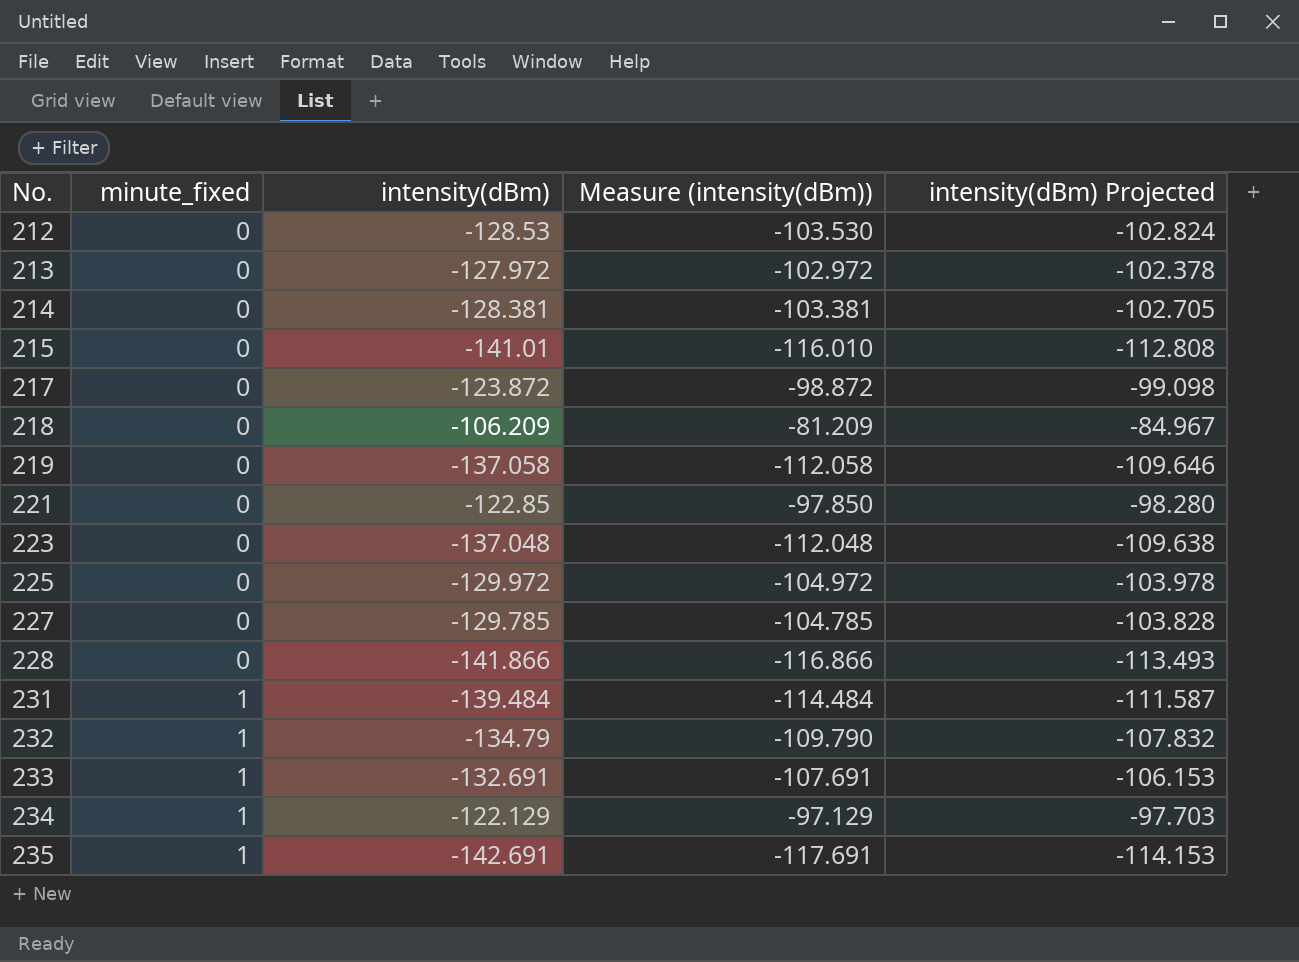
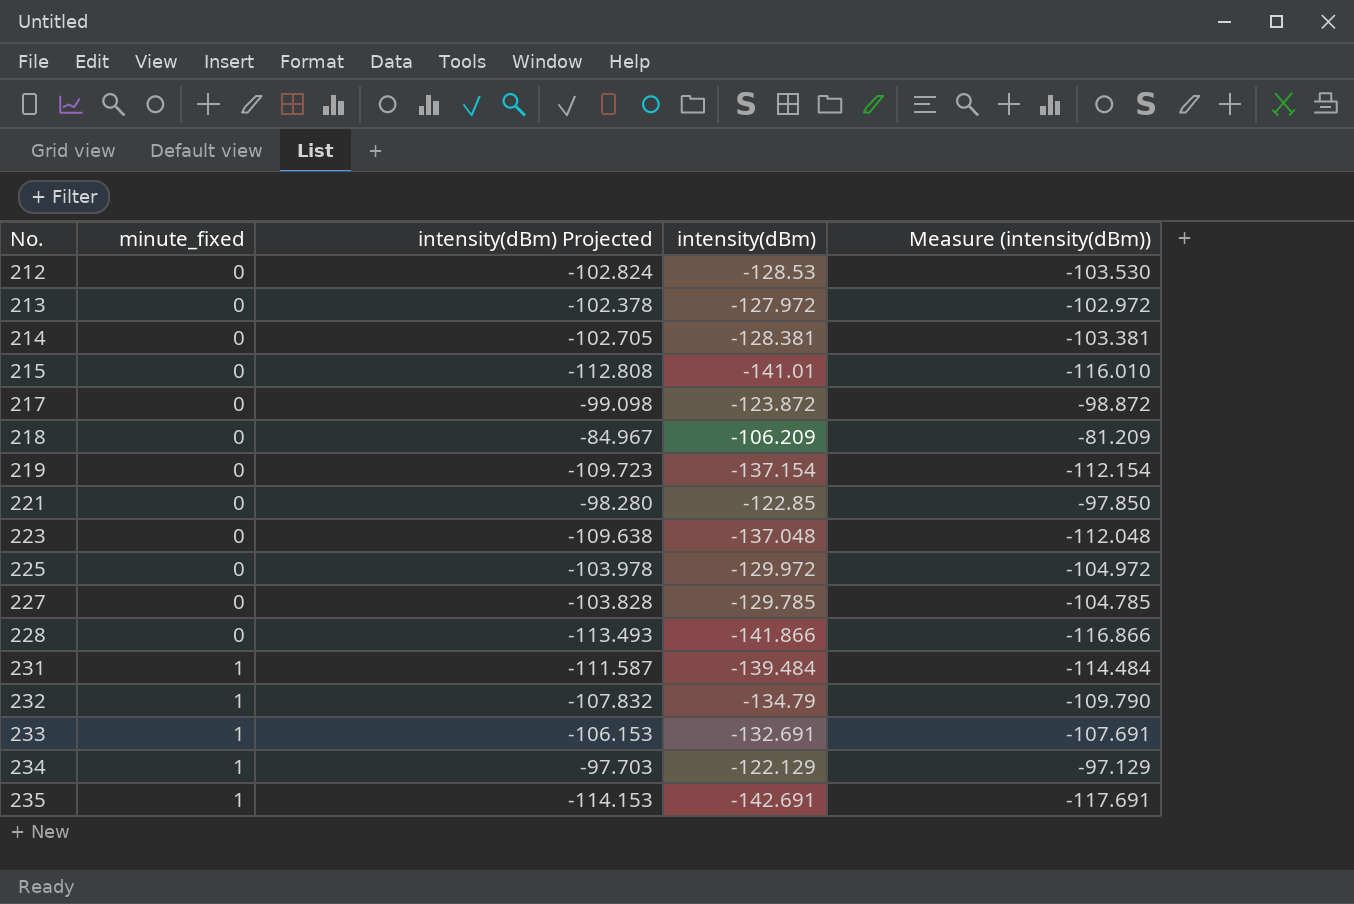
column intensity(dBm) Projected | position: 5 -> 3
219 | intensity(dBm) Projected: -109.646 -> -109.723
219 | intensity(dBm): -137.058 -> -137.154
219 | Measure (intensity(dBm)): -112.058 -> -112.154

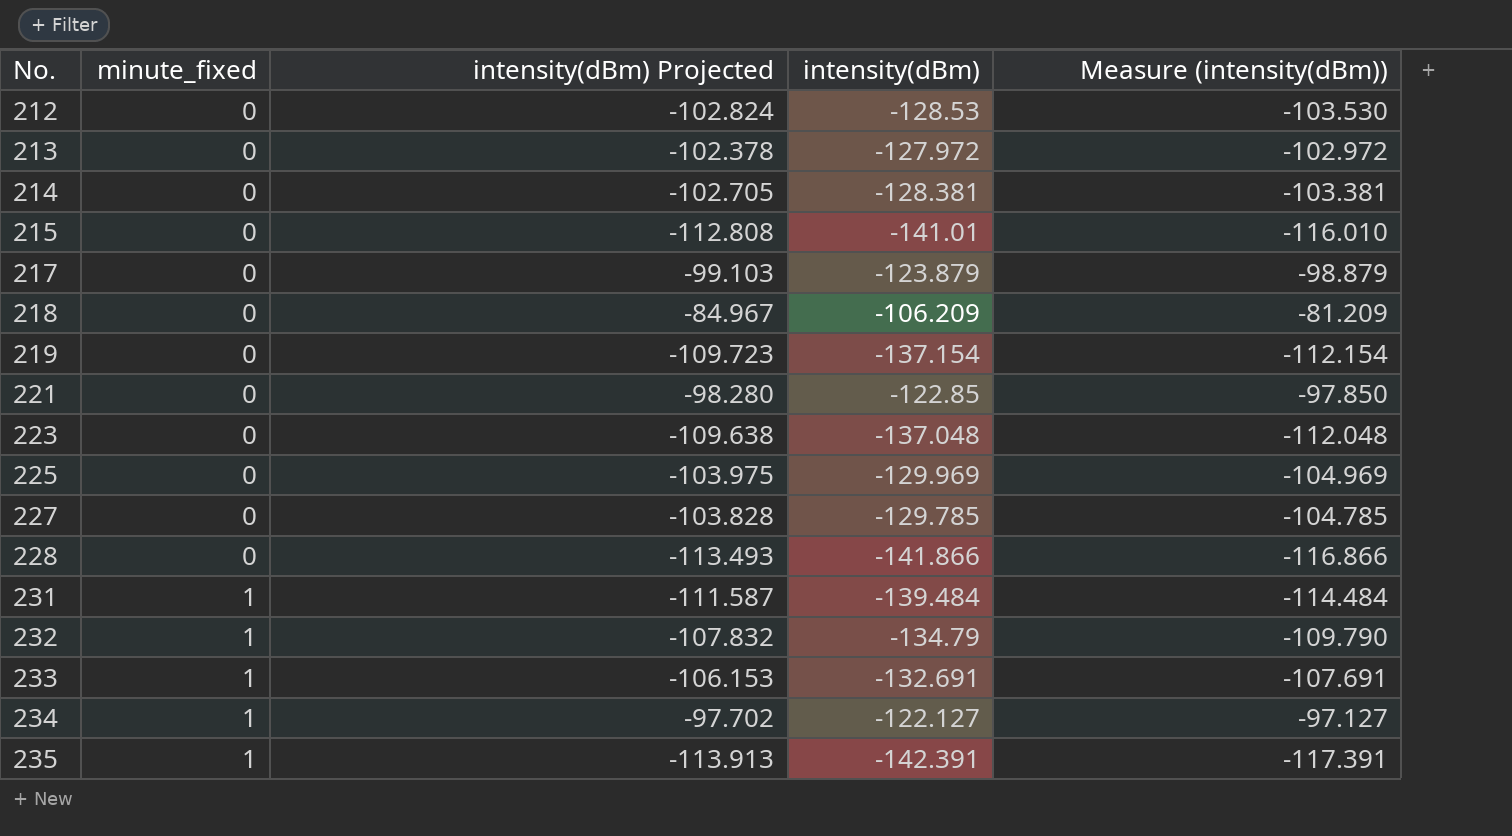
217 | intensity(dBm) Projected: -99.098 -> -99.103
217 | intensity(dBm): -123.872 -> -123.879
217 | Measure (intensity(dBm)): -98.872 -> -98.879
225 | intensity(dBm) Projected: -103.978 -> -103.975
225 | intensity(dBm): -129.972 -> -129.969
225 | Measure (intensity(dBm)): -104.972 -> -104.969
234 | intensity(dBm) Projected: -97.703 -> -97.702
234 | intensity(dBm): -122.129 -> -122.127
234 | Measure (intensity(dBm)): -97.129 -> -97.127
235 | intensity(dBm) Projected: -114.153 -> -113.913
235 | intensity(dBm): -142.691 -> -142.391
235 | Measure (intensity(dBm)): -117.691 -> -117.391

